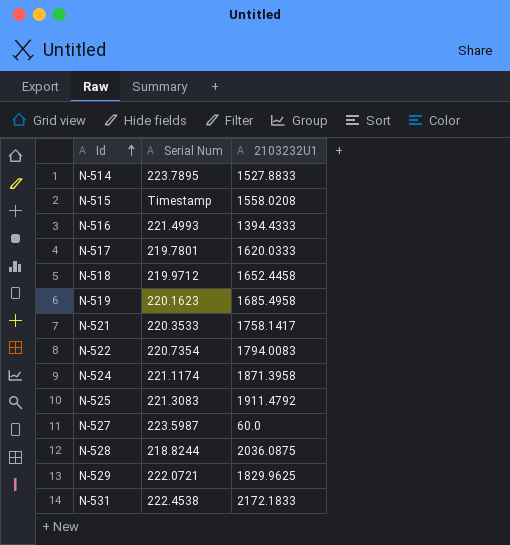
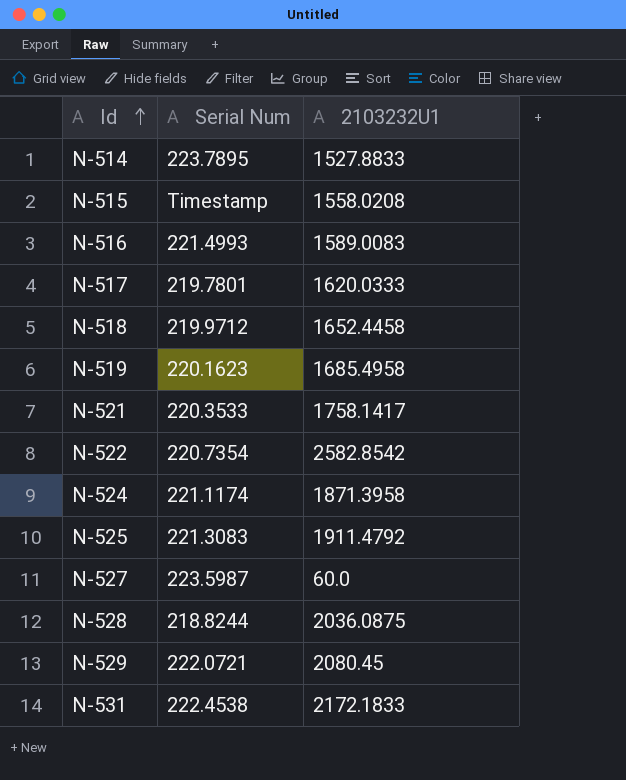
N-516 | 2103232U1: 1394.4333 -> 1589.0083
N-522 | 2103232U1: 1794.0083 -> 2582.8542
N-529 | 2103232U1: 1829.9625 -> 2080.45

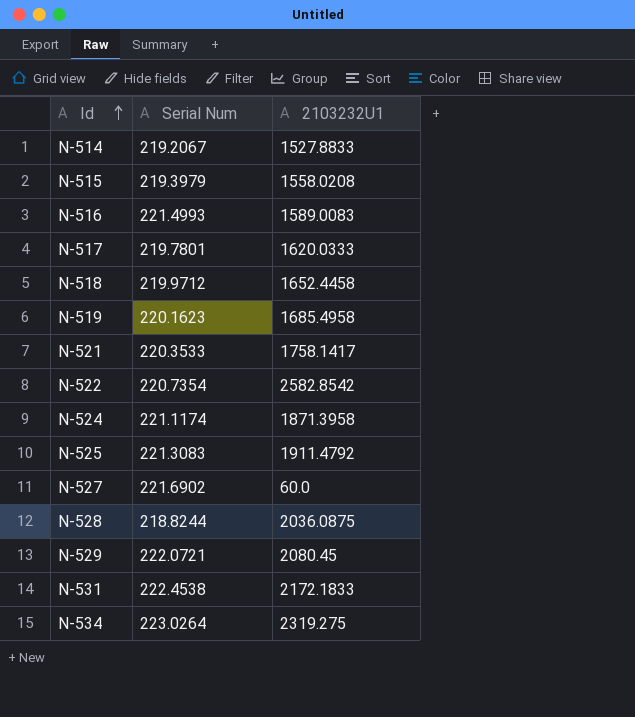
N-514 | Serial Num: 223.7895 -> 219.2067
N-515 | Serial Num: Timestamp -> 219.3979
N-527 | Serial Num: 223.5987 -> 221.6902
row N-534: none -> 223.0264 | 2319.275

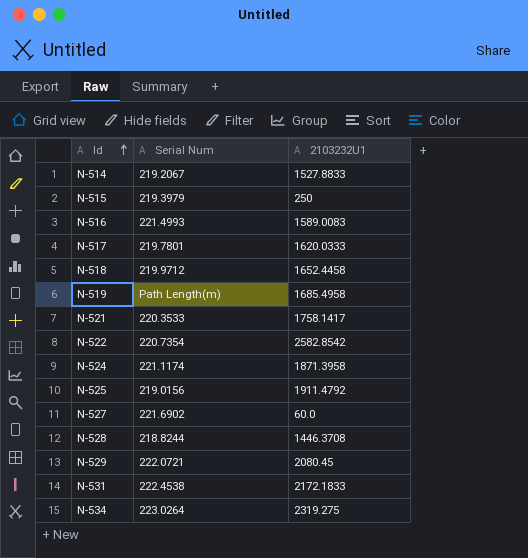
N-515 | 2103232U1: 1558.0208 -> 250
N-519 | Serial Num: 220.1623 -> Path Length(m)
N-525 | Serial Num: 221.3083 -> 219.0156
N-528 | 2103232U1: 2036.0875 -> 1446.3708

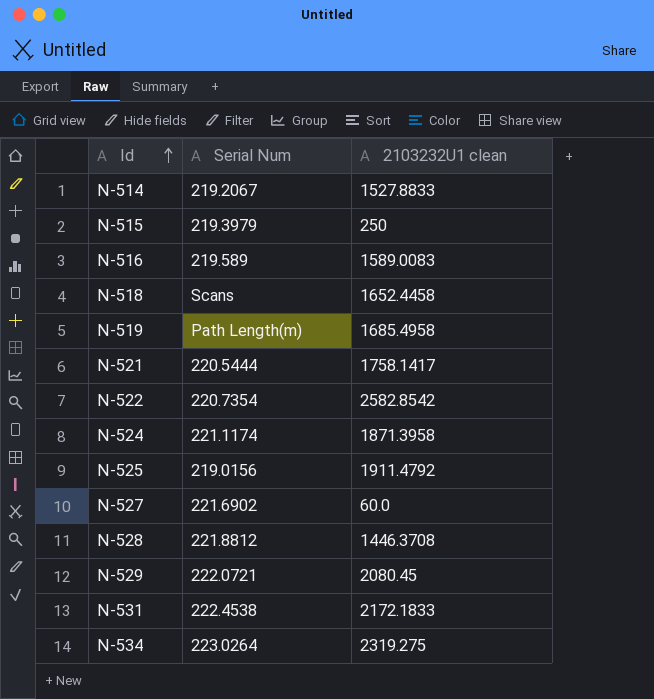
column name: 2103232U1 -> 2103232U1 clean
row N-517: 219.7801 | 1620.0333 -> none
N-516 | Serial Num: 221.4993 -> 219.589
N-518 | Serial Num: 219.9712 -> Scans
N-521 | Serial Num: 220.3533 -> 220.5444
N-528 | Serial Num: 218.8244 -> 221.8812

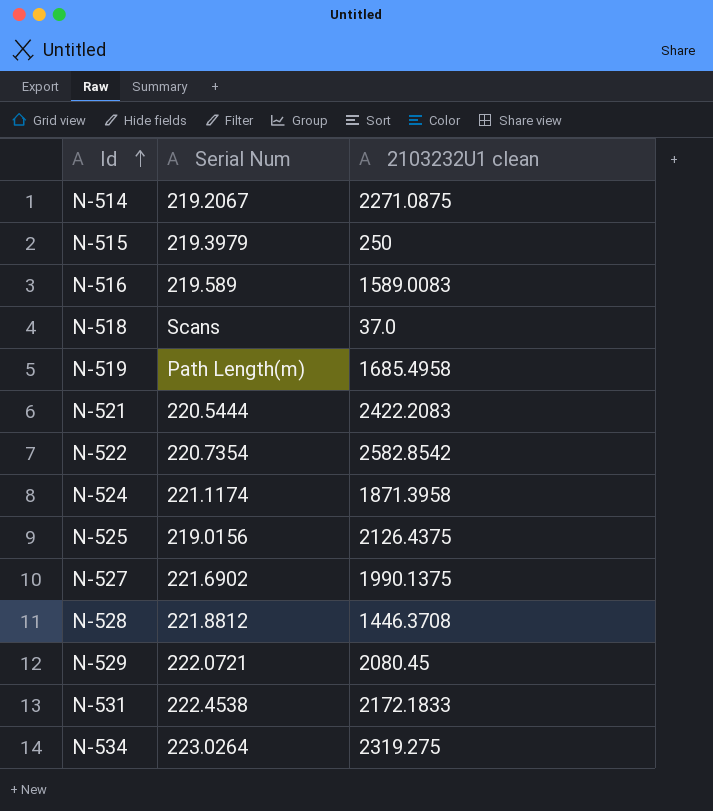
N-514 | 2103232U1 clean: 1527.8833 -> 2271.0875
N-518 | 2103232U1 clean: 1652.4458 -> 37.0
N-521 | 2103232U1 clean: 1758.1417 -> 2422.2083
N-525 | 2103232U1 clean: 1911.4792 -> 2126.4375
N-527 | 2103232U1 clean: 60.0 -> 1990.1375

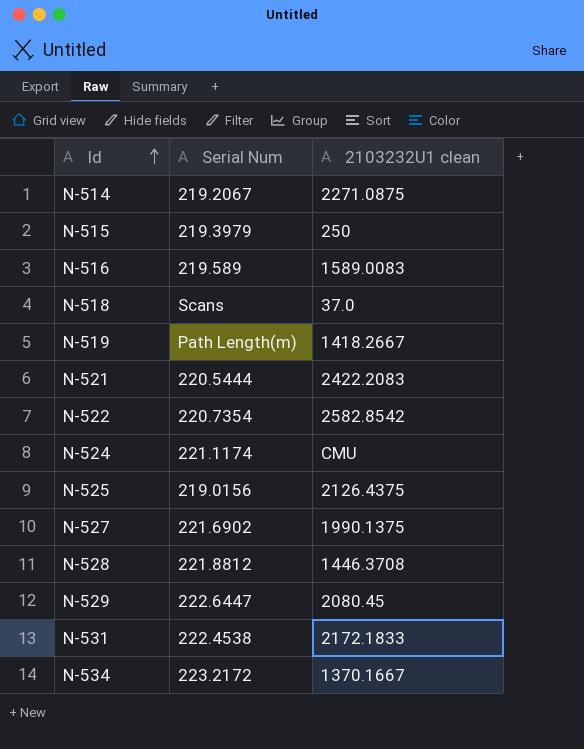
N-519 | 2103232U1 clean: 1685.4958 -> 1418.2667
N-524 | 2103232U1 clean: 1871.3958 -> CMU
N-529 | Serial Num: 222.0721 -> 222.6447
N-534 | Serial Num: 223.0264 -> 223.2172
N-534 | 2103232U1 clean: 2319.275 -> 1370.1667

